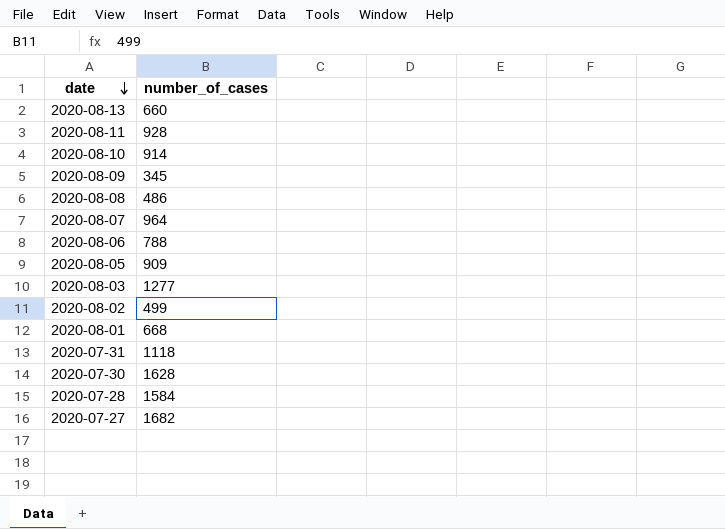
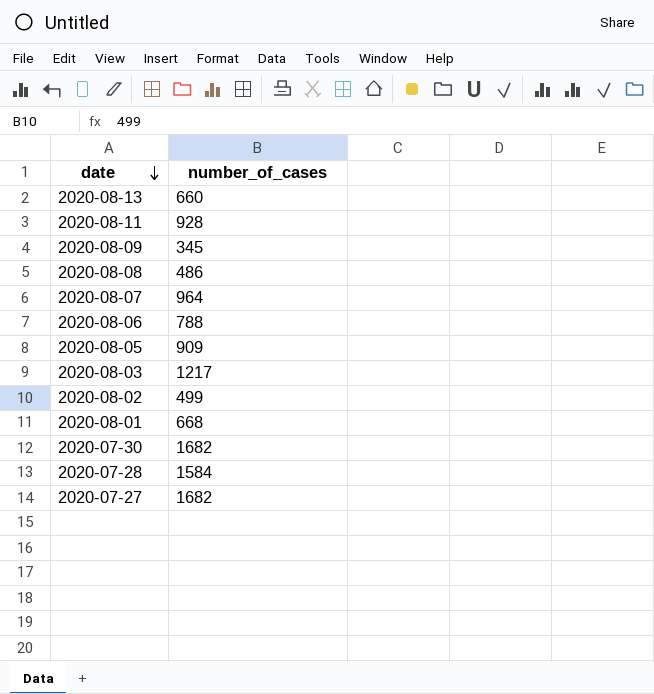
row 2020-08-10: 914 -> none
row 2020-07-31: 1118 -> none
2020-08-03 | number_of_cases: 1277 -> 1217
2020-07-30 | number_of_cases: 1628 -> 1682

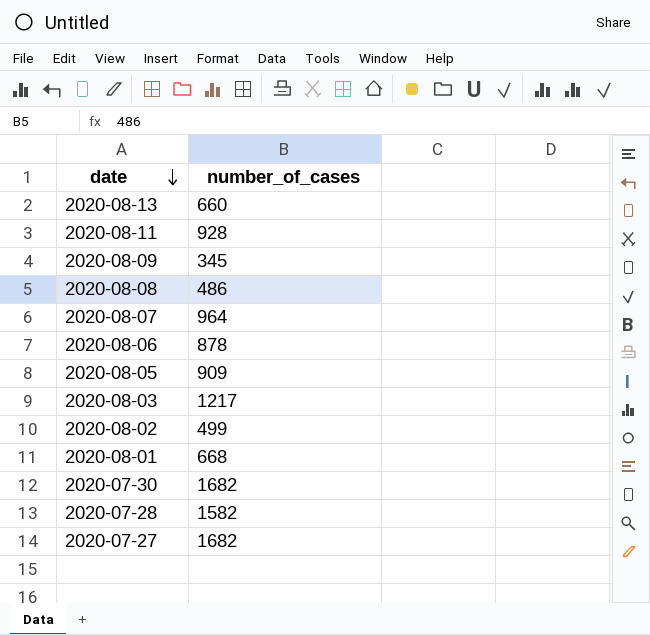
2020-08-06 | number_of_cases: 788 -> 878
2020-07-28 | number_of_cases: 1584 -> 1582

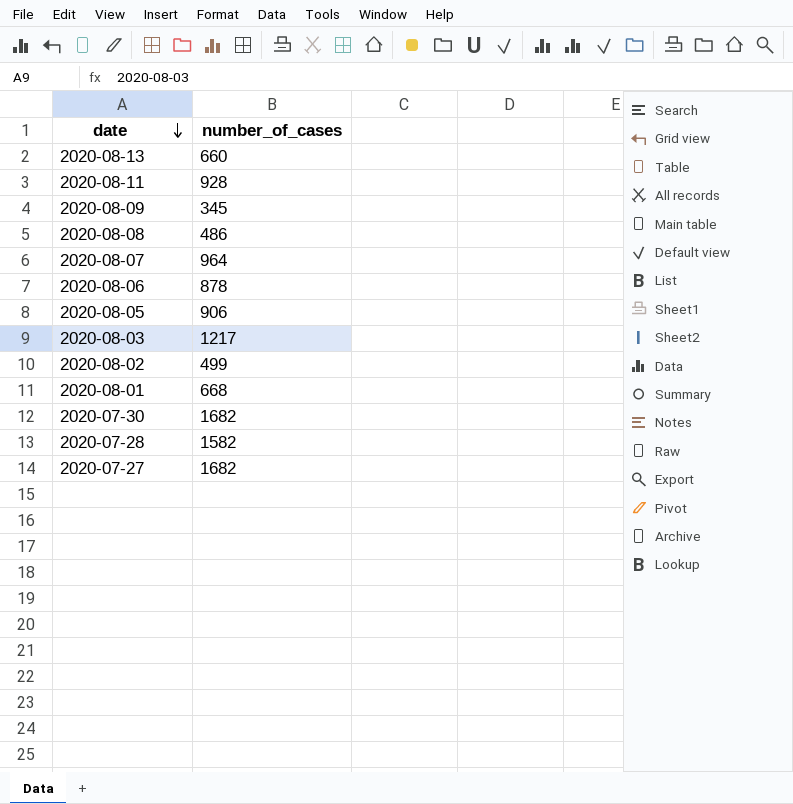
2020-08-05 | number_of_cases: 909 -> 906

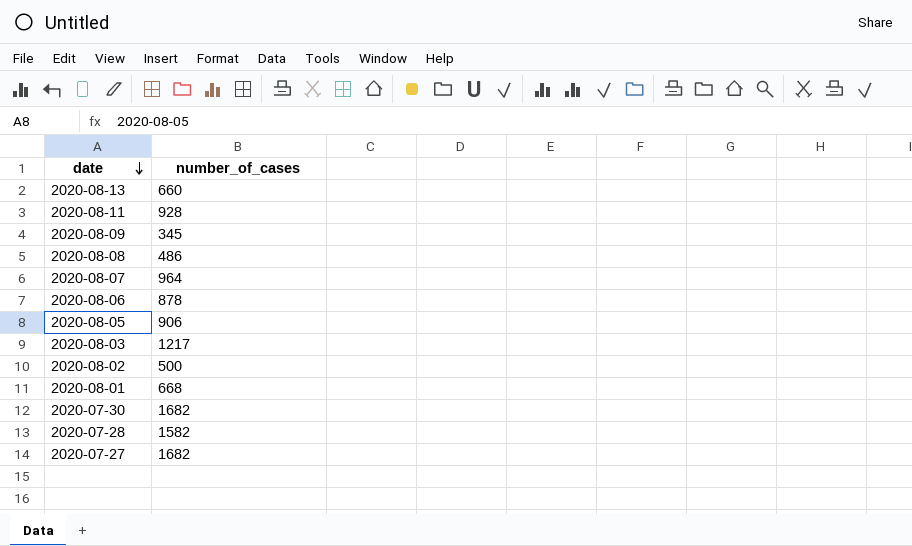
2020-08-02 | number_of_cases: 499 -> 500

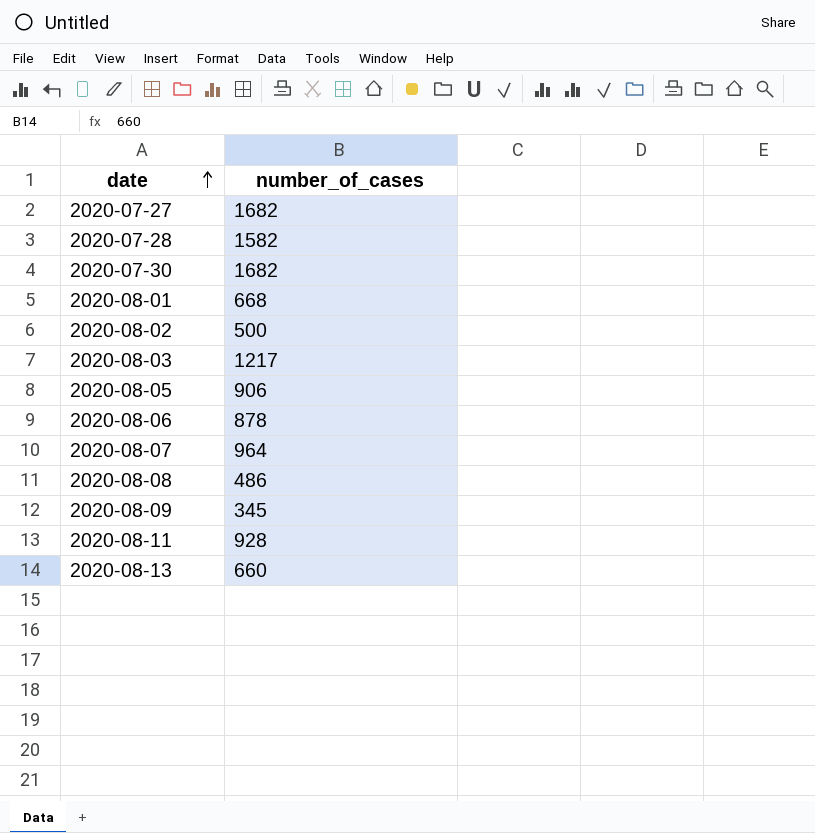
row order: date descending -> date ascending

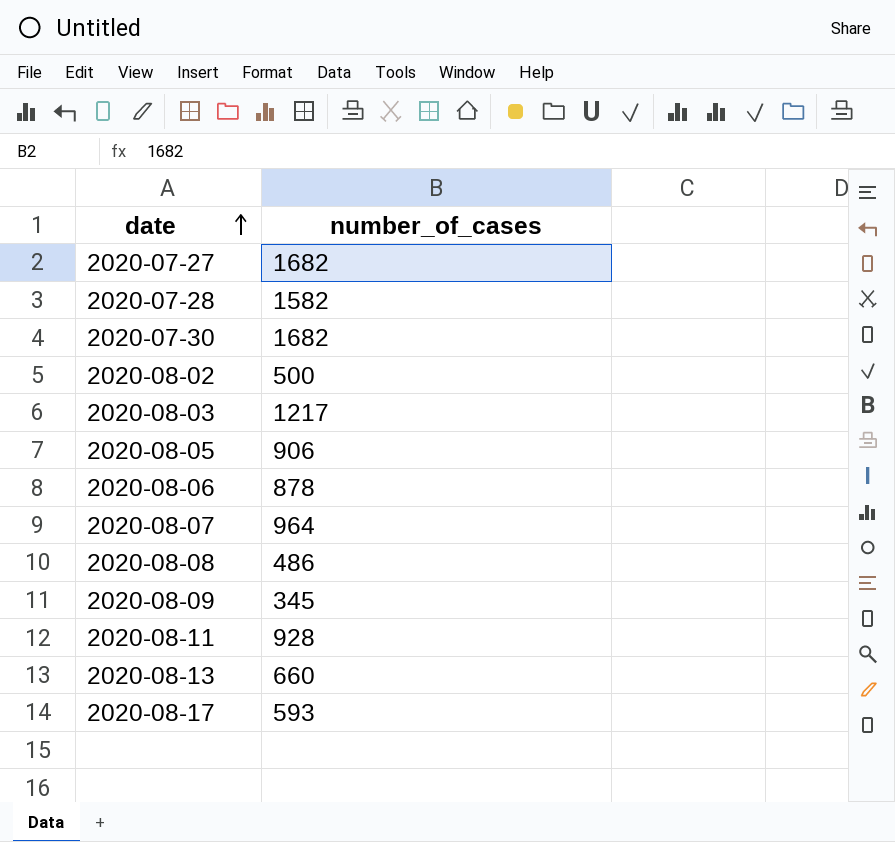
row 2020-08-01: 668 -> none
row 2020-08-17: none -> 593

